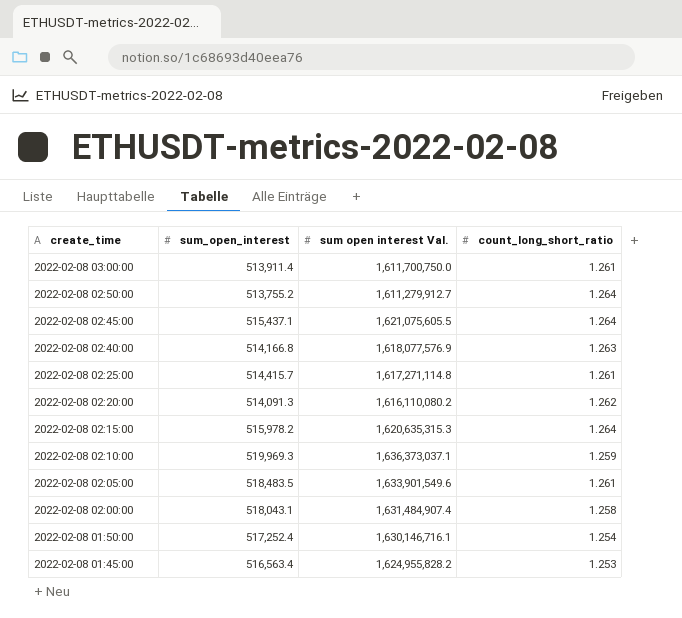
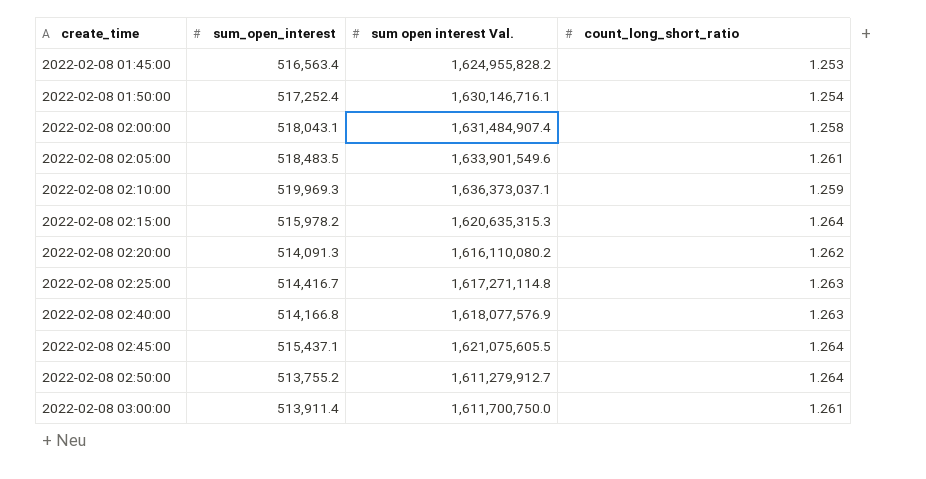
row order: create_time descending -> create_time ascending
2022-02-08 02:25:00 | sum_open_interest: 514,415.7 -> 514,416.7
2022-02-08 02:25:00 | count_long_short_ratio: 1.261 -> 1.263

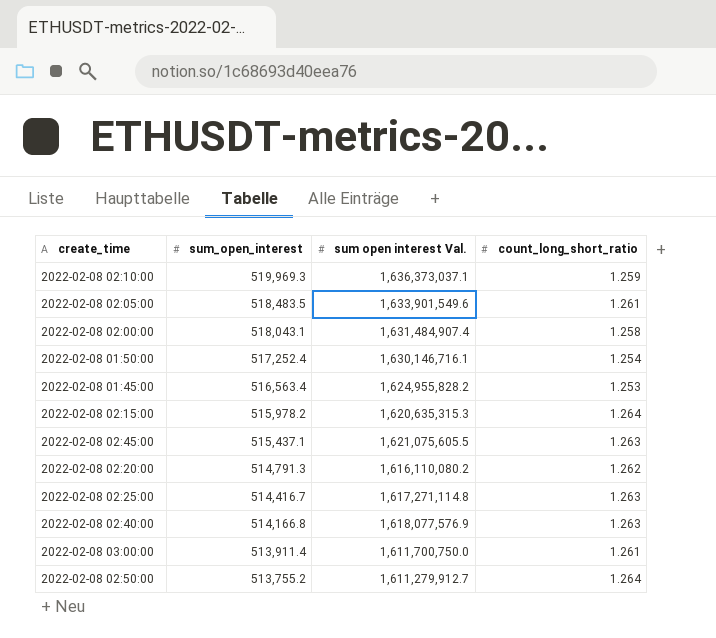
row order: create_time ascending -> sum_open_interest descending
2022-02-08 02:45:00 | count_long_short_ratio: 1.264 -> 1.263
2022-02-08 02:20:00 | sum_open_interest: 514,091.3 -> 514,791.3

